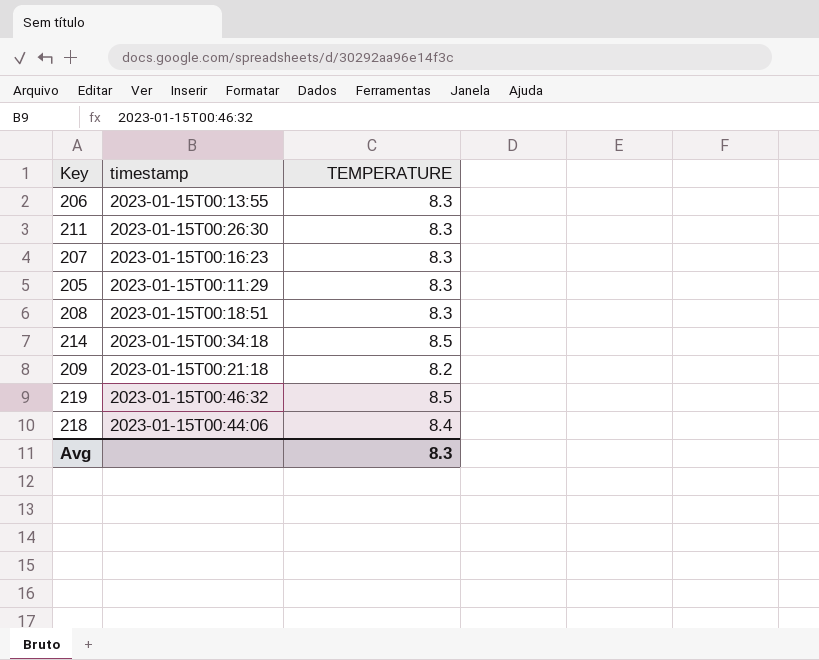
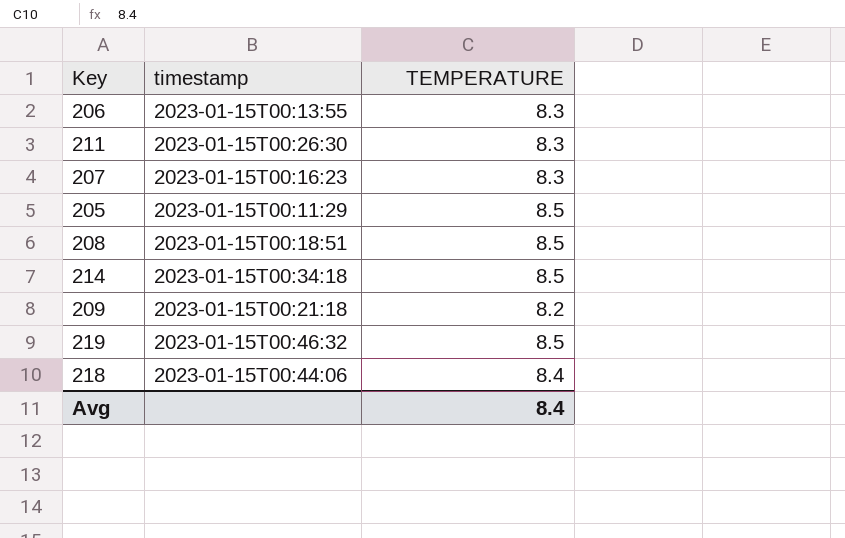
205 | TEMPERATURE: 8.3 -> 8.5
208 | TEMPERATURE: 8.3 -> 8.5
Avg | TEMPERATURE: 8.3 -> 8.4

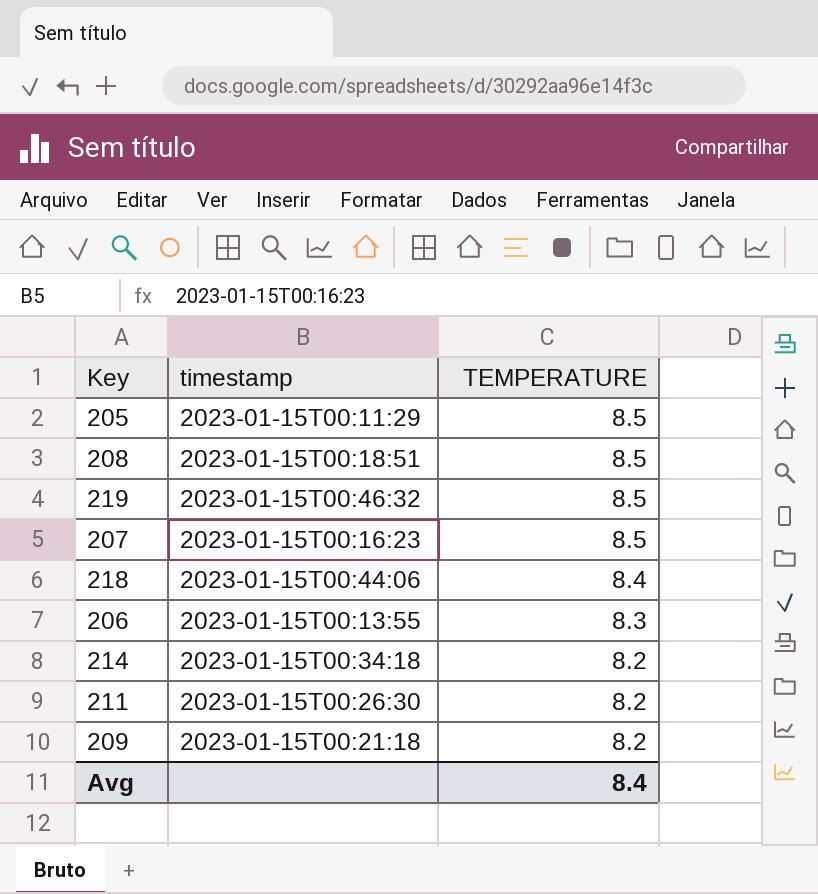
row order: none -> TEMPERATURE descending
207 | TEMPERATURE: 8.3 -> 8.5
214 | TEMPERATURE: 8.5 -> 8.2
211 | TEMPERATURE: 8.3 -> 8.2

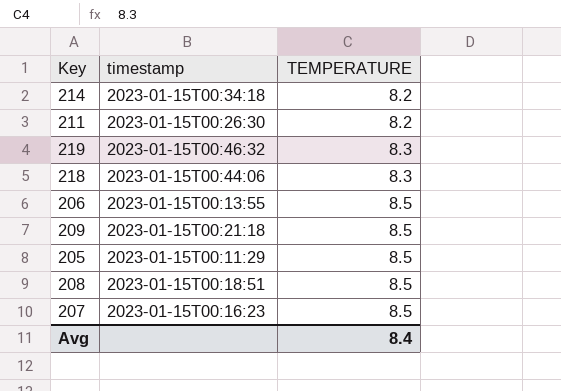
row order: TEMPERATURE descending -> TEMPERATURE ascending
219 | TEMPERATURE: 8.5 -> 8.3
218 | TEMPERATURE: 8.4 -> 8.3
206 | TEMPERATURE: 8.3 -> 8.5
209 | TEMPERATURE: 8.2 -> 8.5

